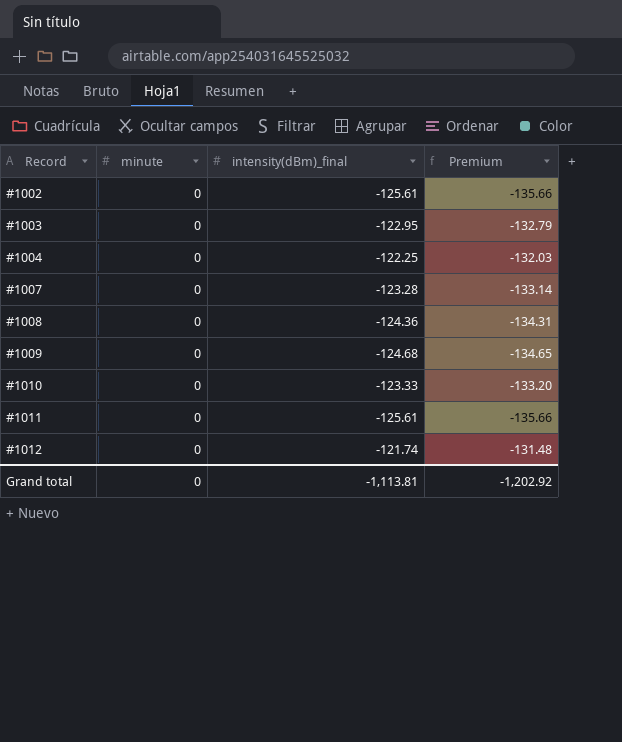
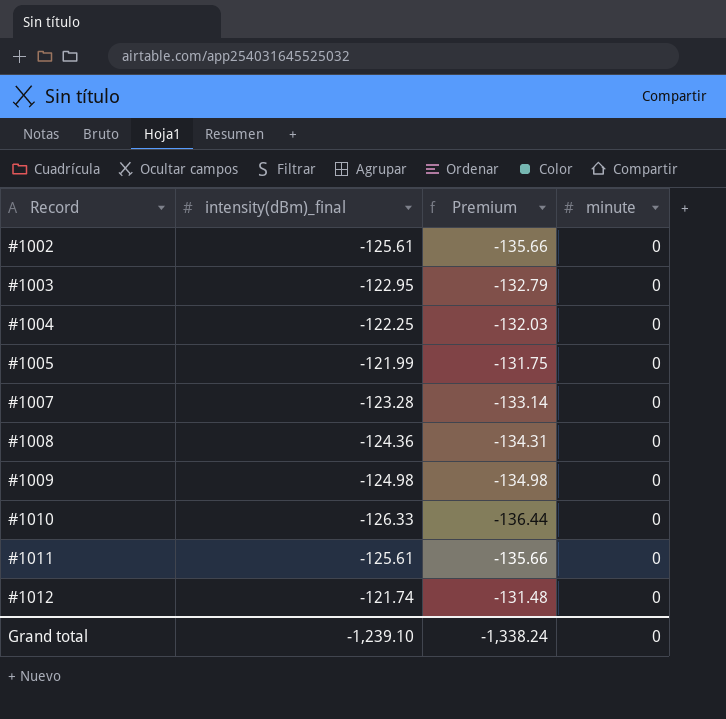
column minute | position: 2 -> 4
row #1005: none -> -121.99 | -131.75 | 0
#1009 | intensity(dBm)_final: -124.68 -> -124.98
#1009 | Premium: -134.65 -> -134.98
#1010 | intensity(dBm)_final: -123.33 -> -126.33
#1010 | Premium: -133.20 -> -136.44
Grand total | intensity(dBm)_final: -1,113.81 -> -1,239.10
Grand total | Premium: -1,202.92 -> -1,338.24

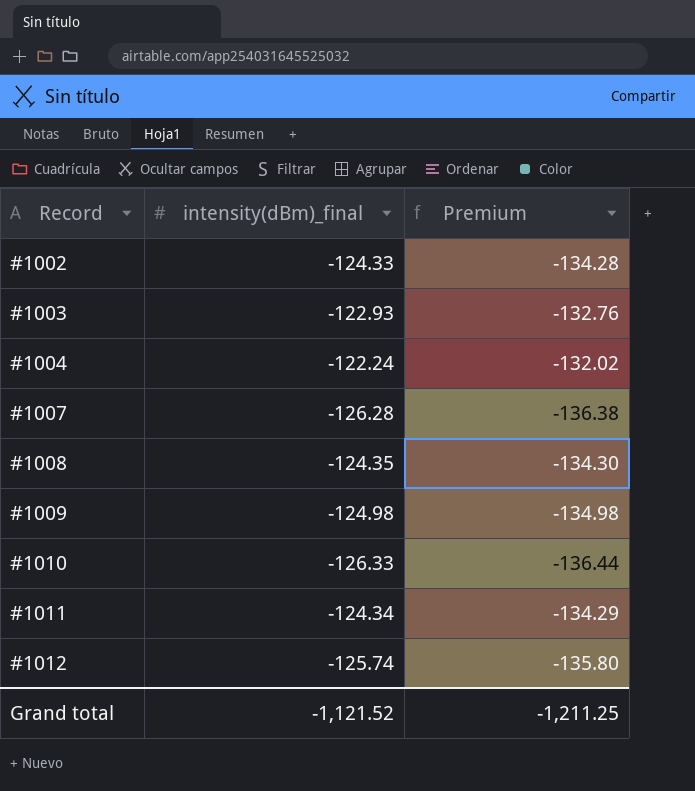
column minute | position: 4 -> none
row #1005: -121.99 | -131.75 | 0 -> none
#1002 | intensity(dBm)_final: -125.61 -> -124.33
#1002 | Premium: -135.66 -> -134.28
#1003 | intensity(dBm)_final: -122.95 -> -122.93
#1003 | Premium: -132.79 -> -132.76
#1004 | intensity(dBm)_final: -122.25 -> -122.24
#1004 | Premium: -132.03 -> -132.02
#1007 | intensity(dBm)_final: -123.28 -> -126.28
#1007 | Premium: -133.14 -> -136.38
#1008 | intensity(dBm)_final: -124.36 -> -124.35
#1008 | Premium: -134.31 -> -134.30
#1011 | intensity(dBm)_final: -125.61 -> -124.34
#1011 | Premium: -135.66 -> -134.29
#1012 | intensity(dBm)_final: -121.74 -> -125.74
#1012 | Premium: -131.48 -> -135.80
Grand total | intensity(dBm)_final: -1,239.10 -> -1,121.52
Grand total | Premium: -1,338.24 -> -1,211.25

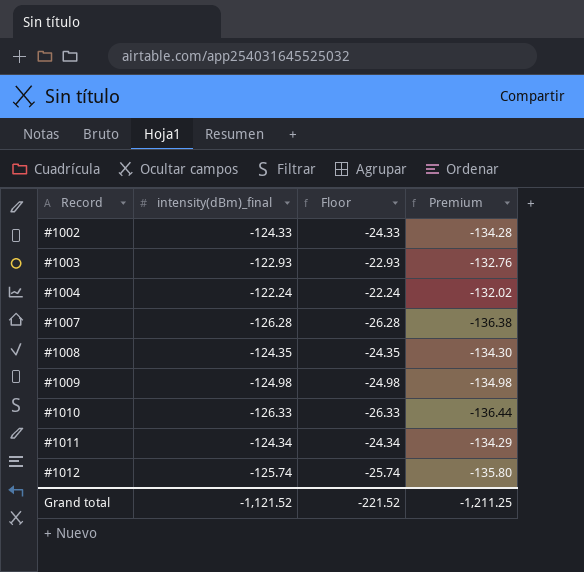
column Floor | formula: none -> [intensity(dBm)_final] + 100

